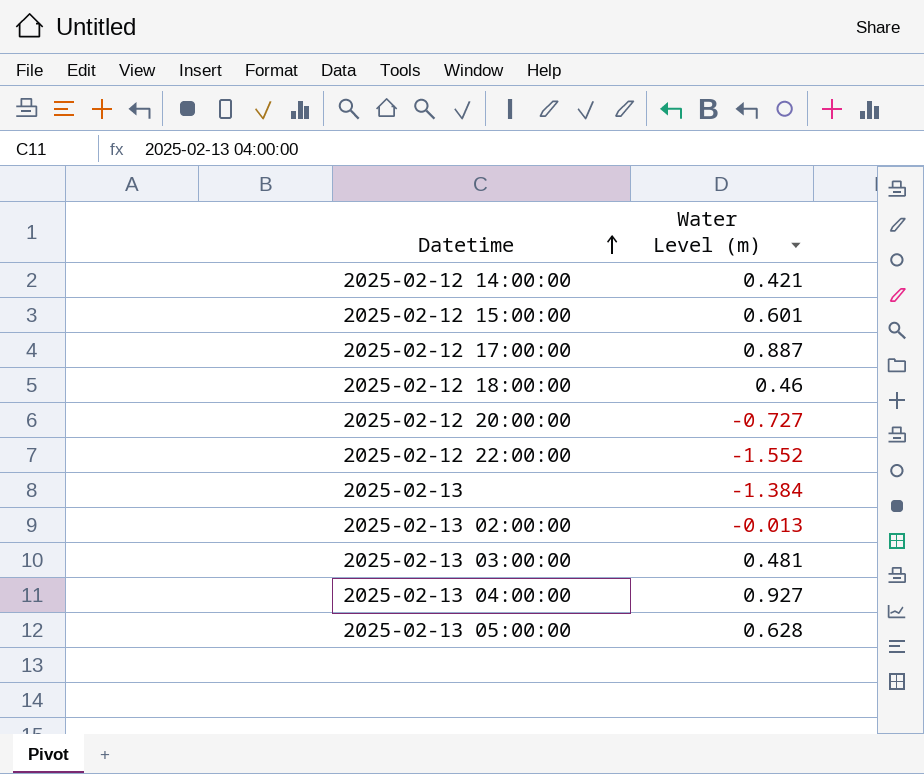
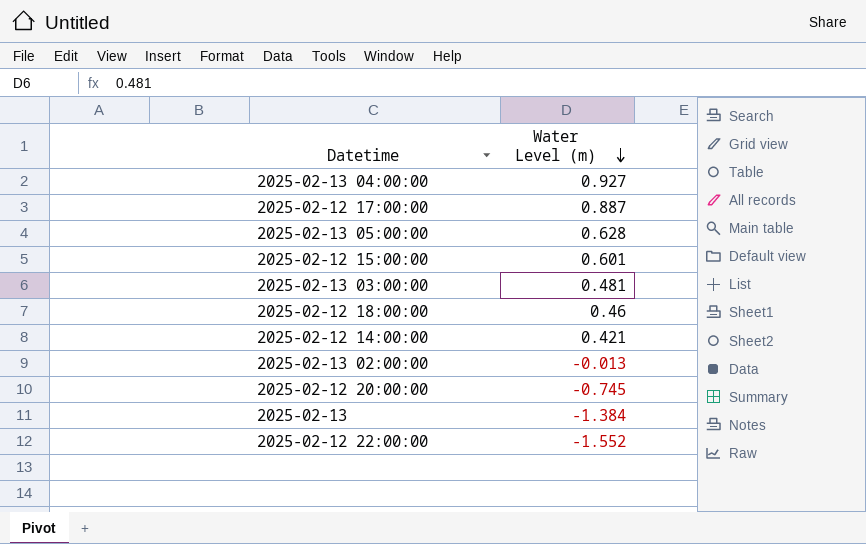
row order: Datetime ascending -> Water Level (m) descending
2025-02-12 20:00:00 | Water Level (m): -0.727 -> -0.745

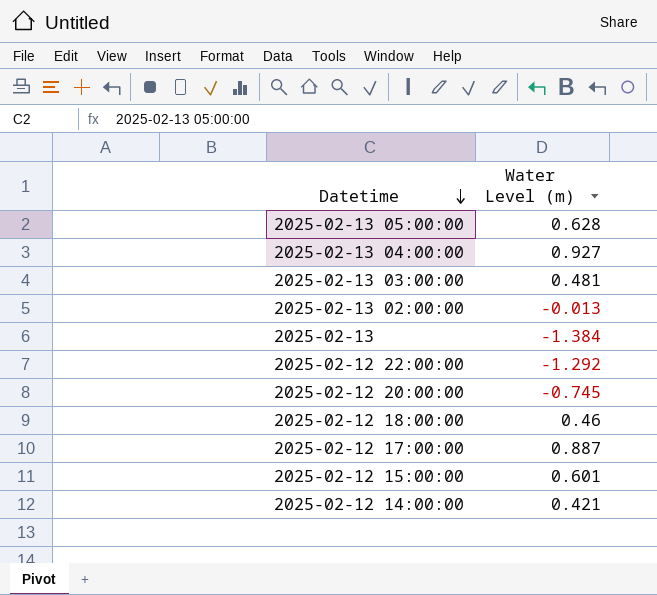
row order: Water Level (m) descending -> Datetime descending
2025-02-12 22:00:00 | Water Level (m): -1.552 -> -1.292

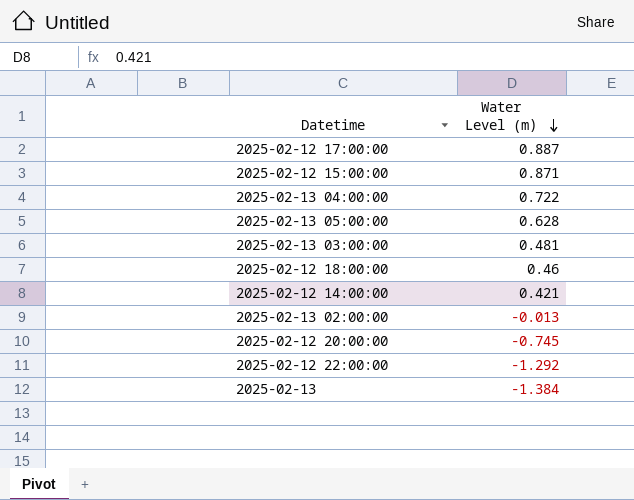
row order: Datetime descending -> Water Level (m) descending
2025-02-12 15:00:00 | Water Level (m): 0.601 -> 0.871
2025-02-13 04:00:00 | Water Level (m): 0.927 -> 0.722

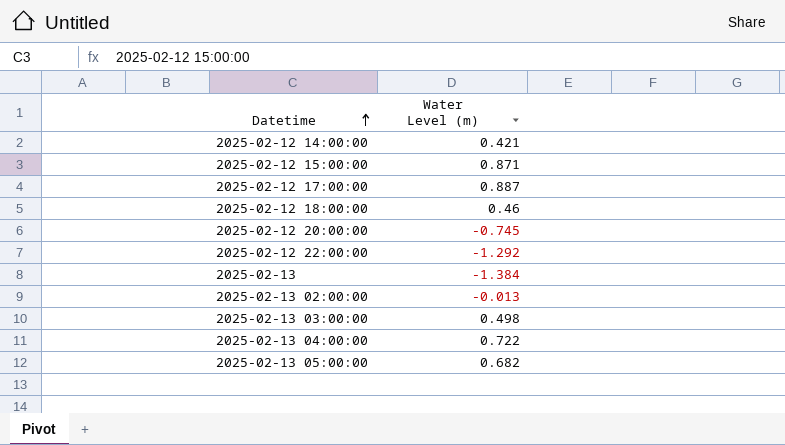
row order: Water Level (m) descending -> Datetime ascending
2025-02-13 03:00:00 | Water Level (m): 0.481 -> 0.498
2025-02-13 05:00:00 | Water Level (m): 0.628 -> 0.682

